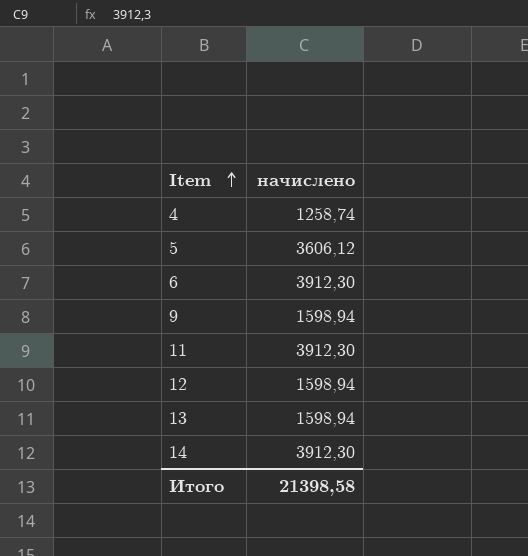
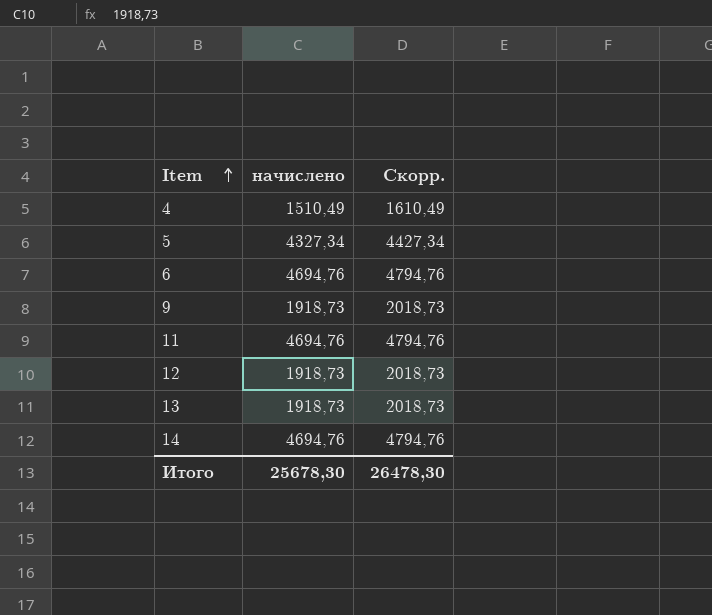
column Скорр. | formula: none -> [начислено] + 100
4 | начислено: 1258,74 -> 1510,49
5 | начислено: 3606,12 -> 4327,34
6 | начислено: 3912,30 -> 4694,76
9 | начислено: 1598,94 -> 1918,73
11 | начислено: 3912,30 -> 4694,76
12 | начислено: 1598,94 -> 1918,73
13 | начислено: 1598,94 -> 1918,73
14 | начислено: 3912,30 -> 4694,76
Итого | начислено: 21398,58 -> 25678,30

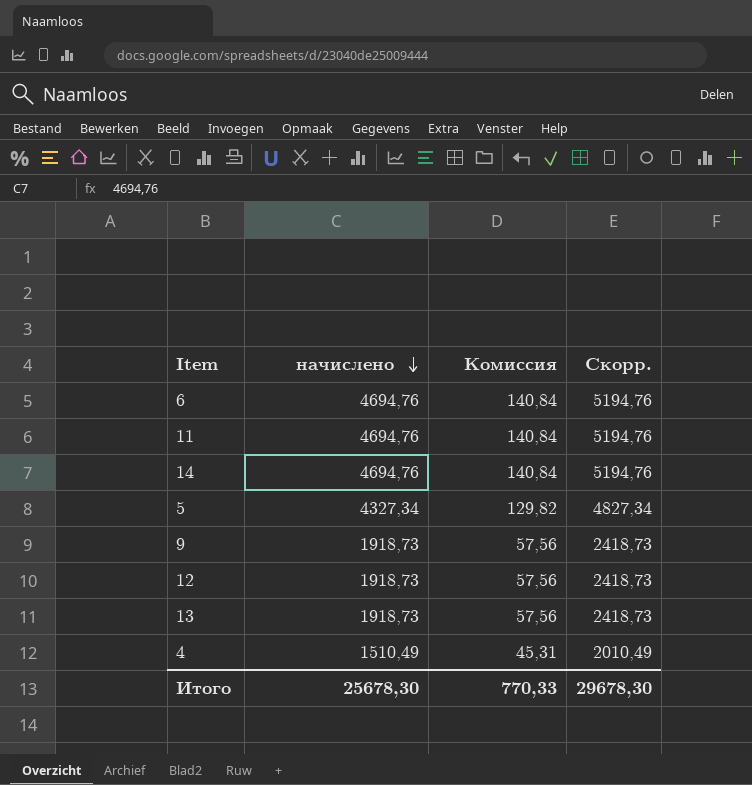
row order: Item ascending -> начислено descending
column Комиссия | formula: none -> [начислено] * 0,03
column Скорр. | formula: [начислено] + 100 -> [начислено] + 500
Итого | Скорр.: 26478,30 -> 29678,30

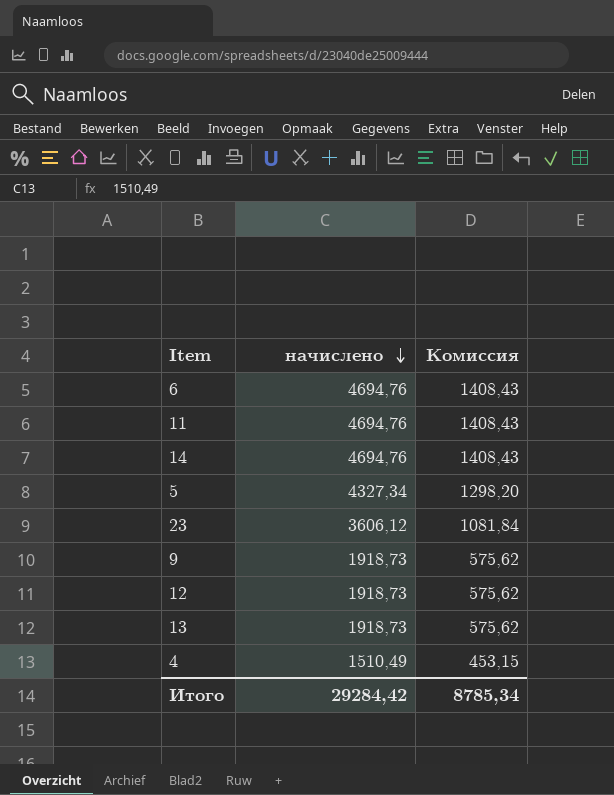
column Скорр. | formula: [начислено] + 500 -> none
column Комиссия | formula: [начислено] * 0,03 -> [начислено] * 0,3
row 23: none -> 3606,12 | 1081,84
Итого | начислено: 25678,30 -> 29284,42
Итого | Комиссия: 770,33 -> 8785,34

